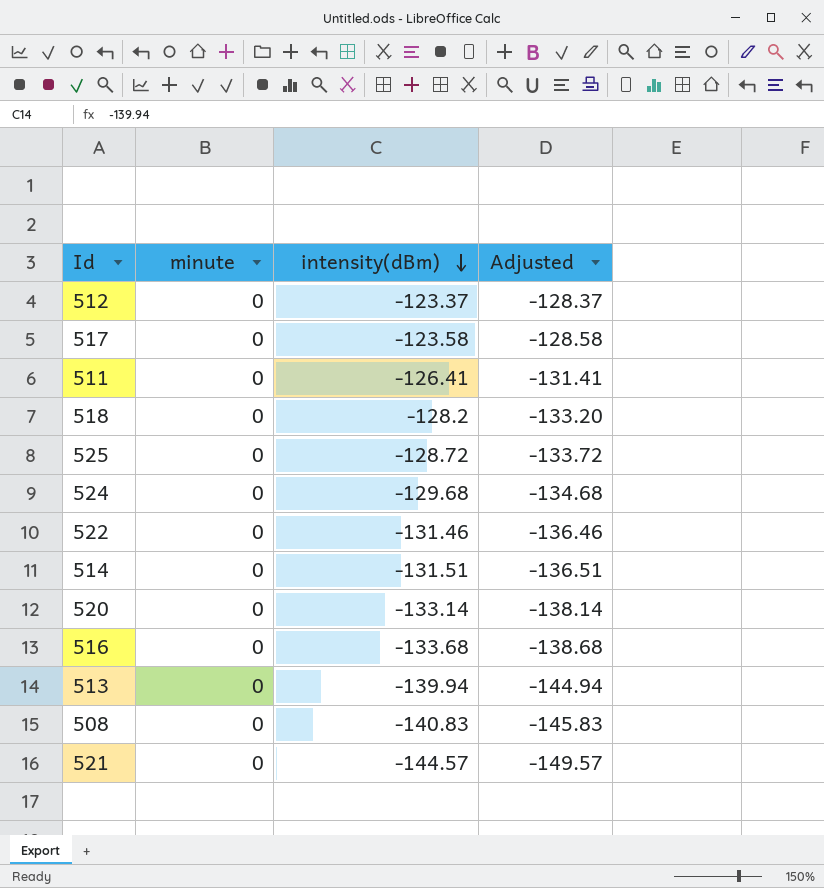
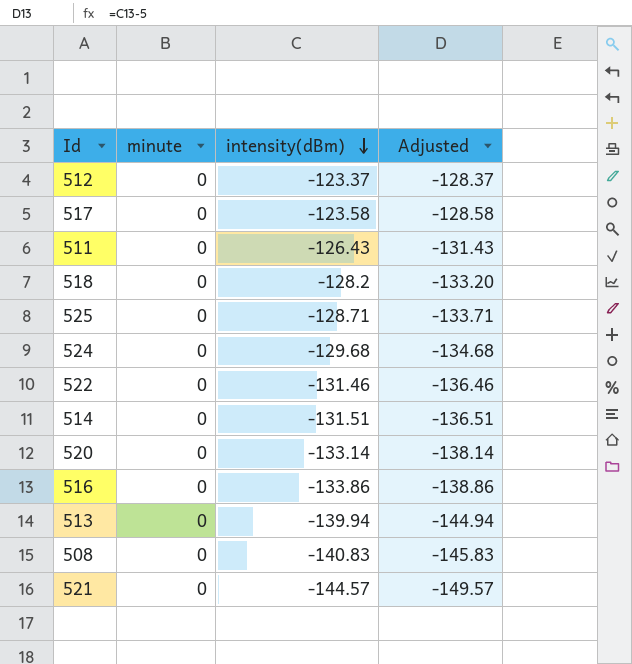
511 | intensity(dBm): -126.41 -> -126.43
511 | Adjusted: -131.41 -> -131.43
525 | intensity(dBm): -128.72 -> -128.71
525 | Adjusted: -133.72 -> -133.71
516 | intensity(dBm): -133.68 -> -133.86
516 | Adjusted: -138.68 -> -138.86

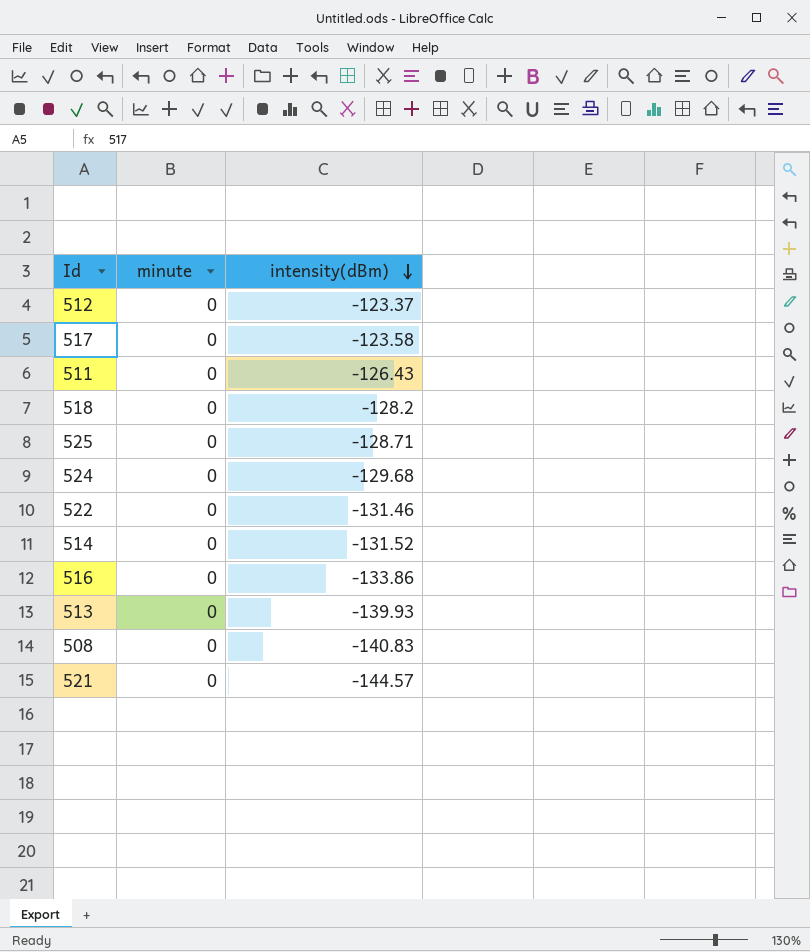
column Adjusted | formula: [intensity(dBm)] - 5 -> none
row 520: 0 | -133.14 | -138.14 -> none
514 | intensity(dBm): -131.51 -> -131.52
513 | intensity(dBm): -139.94 -> -139.93

